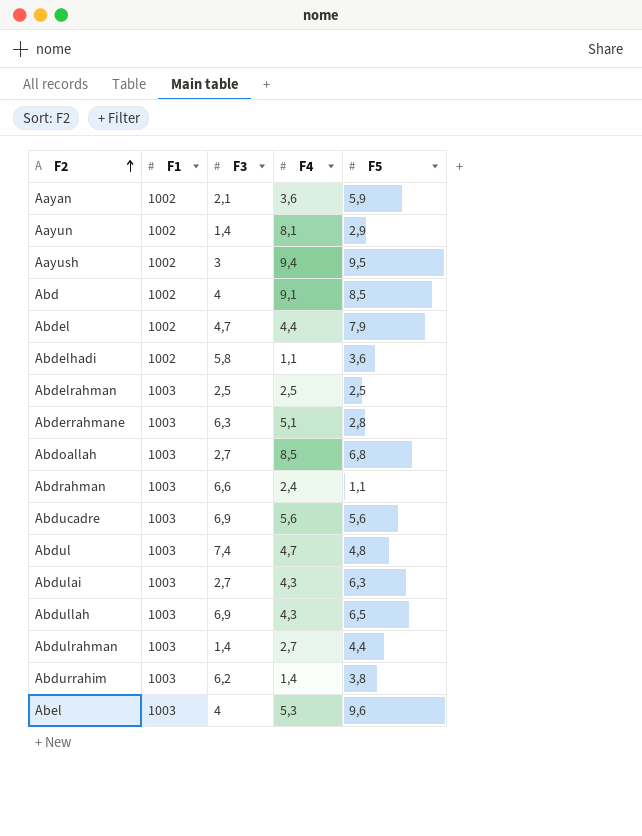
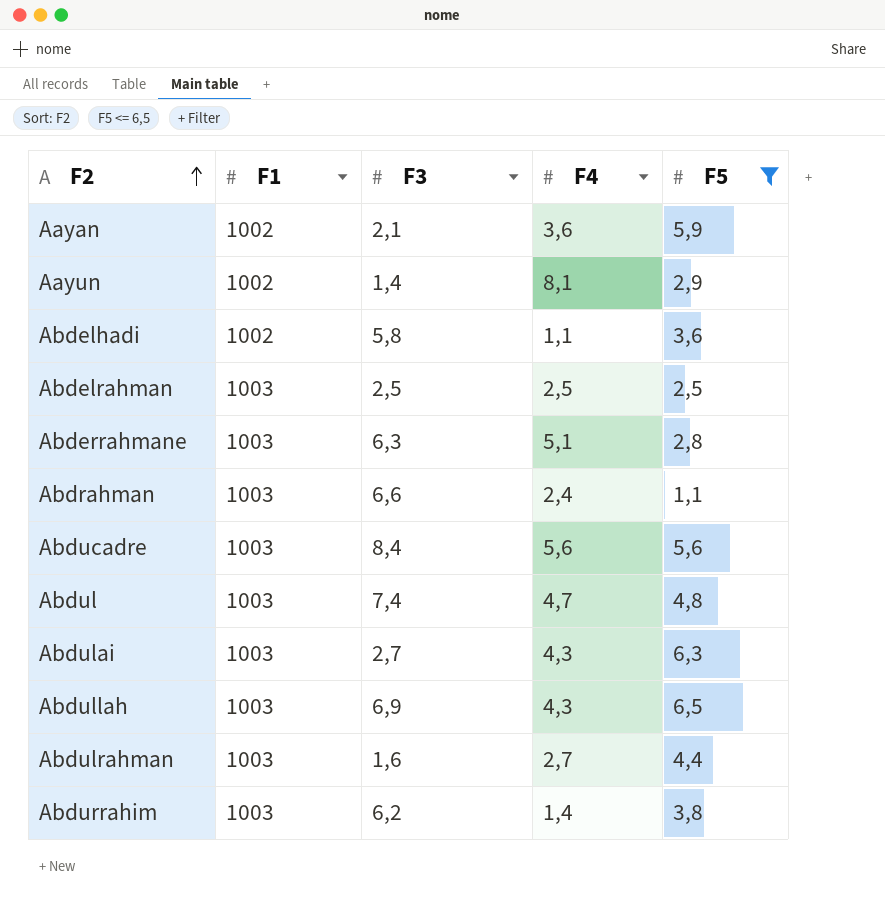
filter: none -> F5 <= 6,5
Abducadre | F3: 6,9 -> 8,4
Abdulrahman | F3: 1,4 -> 1,6

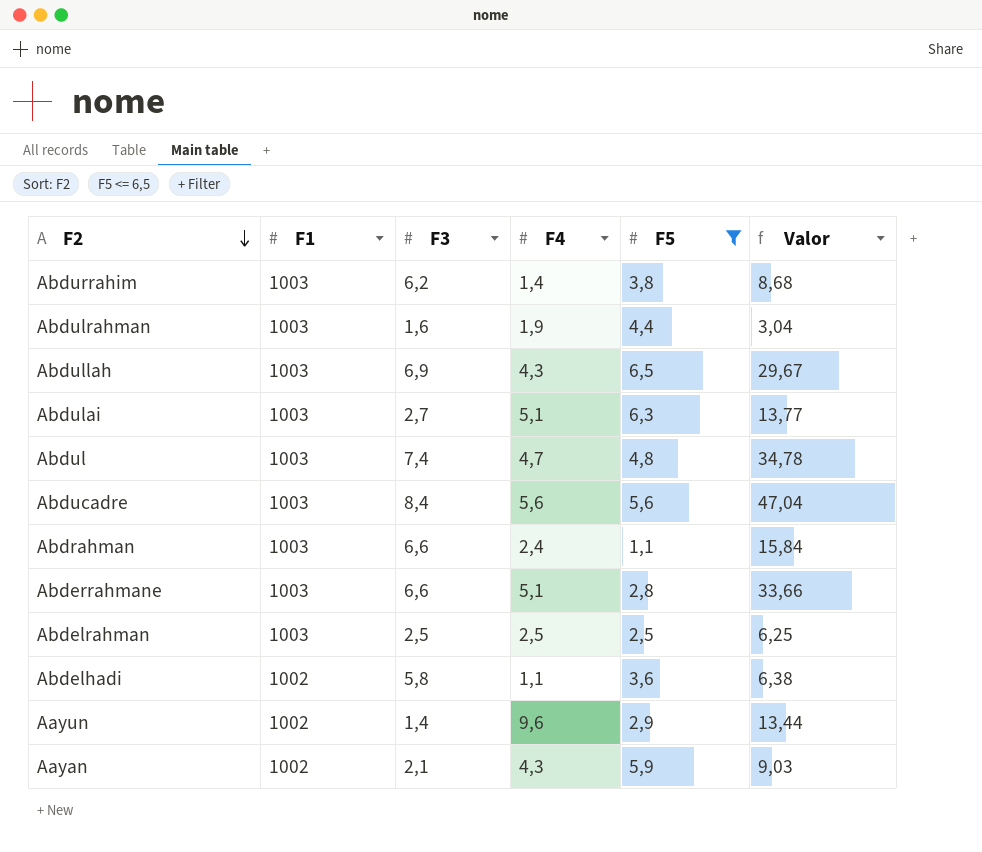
row order: F2 ascending -> F2 descending
column Valor | formula: none -> [F3] * [F4]
Abdulrahman | F4: 2,7 -> 1,9
Abdulai | F4: 4,3 -> 5,1
Abderrahmane | F3: 6,3 -> 6,6
Aayun | F4: 8,1 -> 9,6
Aayan | F4: 3,6 -> 4,3

